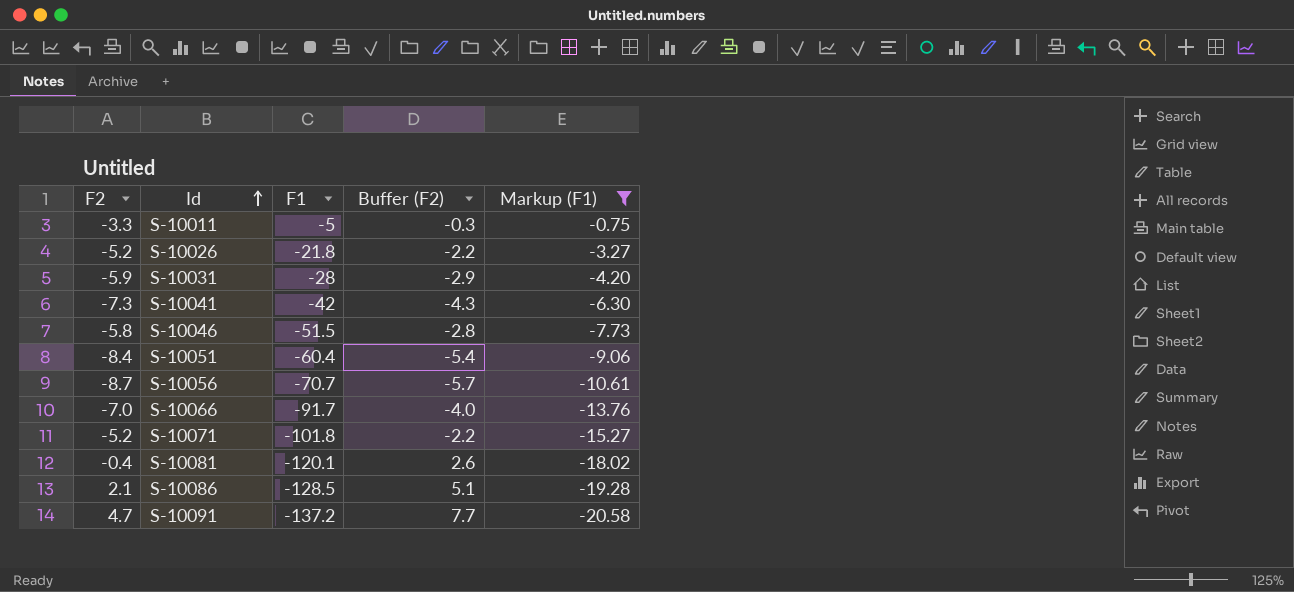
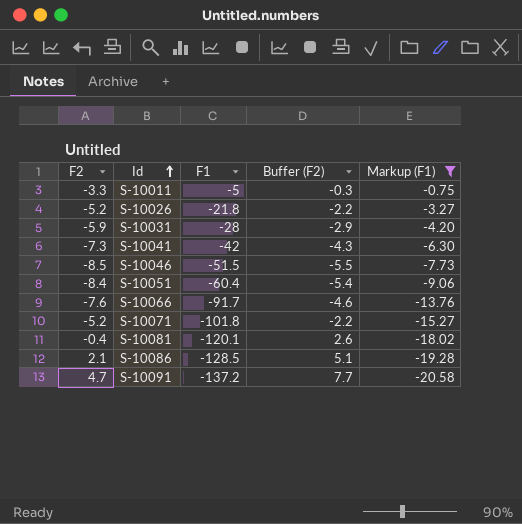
row S-10056: -8.7 | -70.7 | -5.7 | -10.61 -> none
S-10046 | F2: -5.8 -> -8.5
S-10046 | Buffer (F2): -2.8 -> -5.5
S-10066 | F2: -7.0 -> -7.6
S-10066 | Buffer (F2): -4.0 -> -4.6

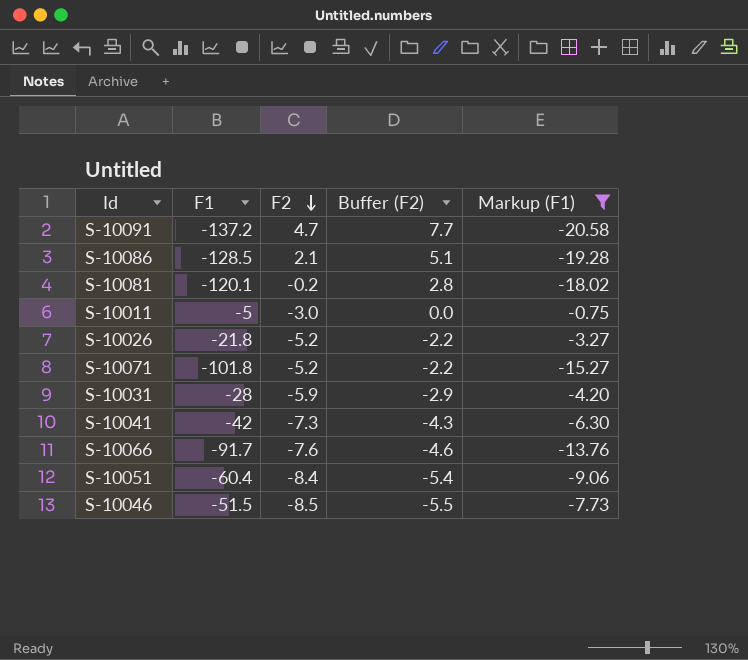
row order: Id ascending -> F2 descending
column F2 | position: 1 -> 3
S-10081 | F2: -0.4 -> -0.2
S-10081 | Buffer (F2): 2.6 -> 2.8
S-10011 | F2: -3.3 -> -3.0
S-10011 | Buffer (F2): -0.3 -> 0.0

